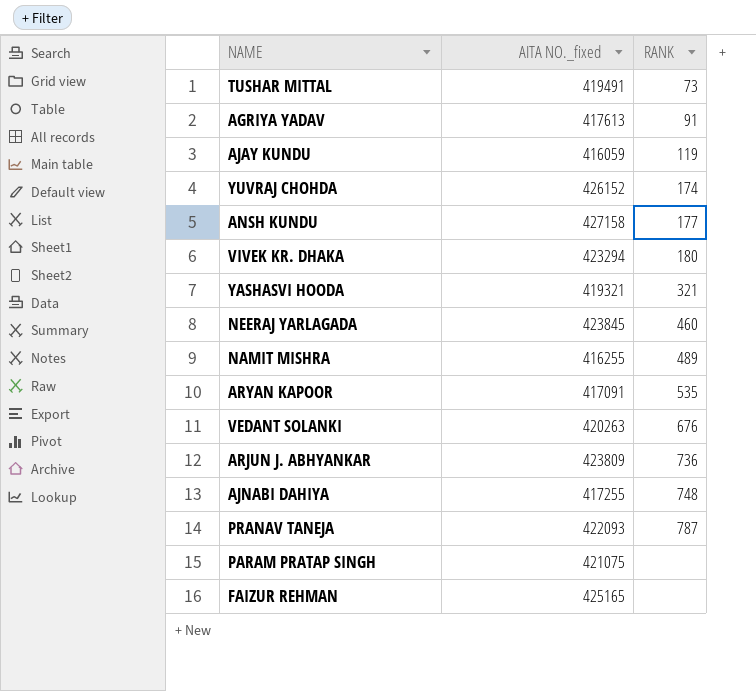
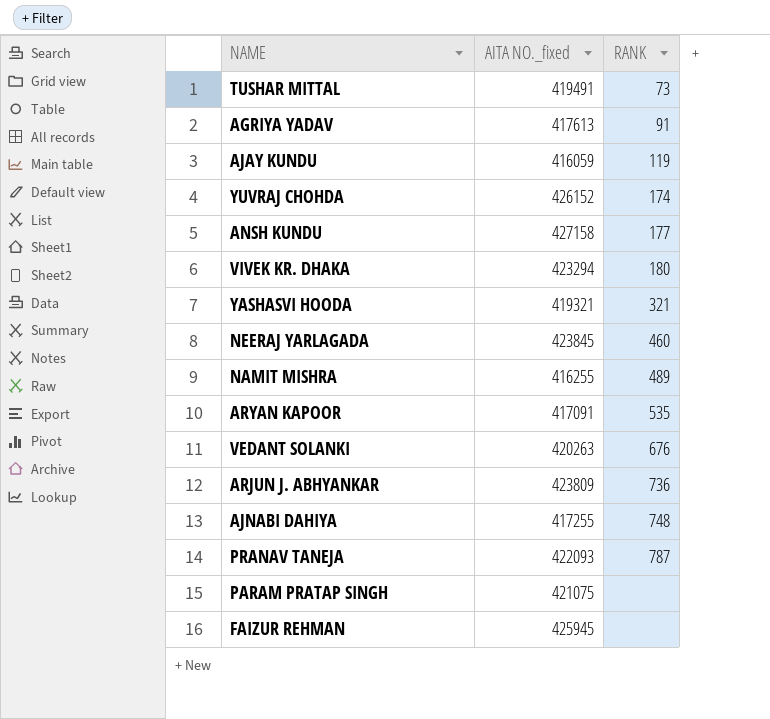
FAIZUR REHMAN | AITA NO._fixed: 425165 -> 425945

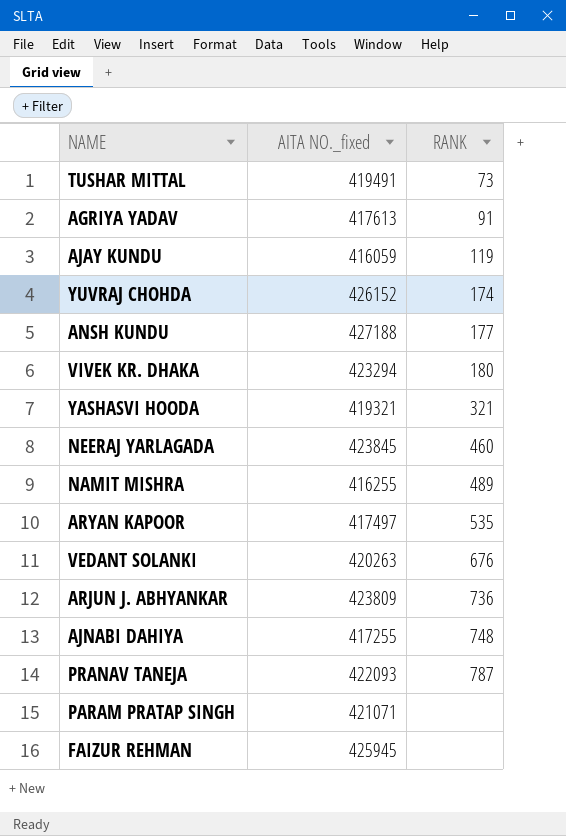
ANSH KUNDU | AITA NO._fixed: 427158 -> 427188
ARYAN KAPOOR | AITA NO._fixed: 417091 -> 417497
PARAM PRATAP SINGH | AITA NO._fixed: 421075 -> 421071

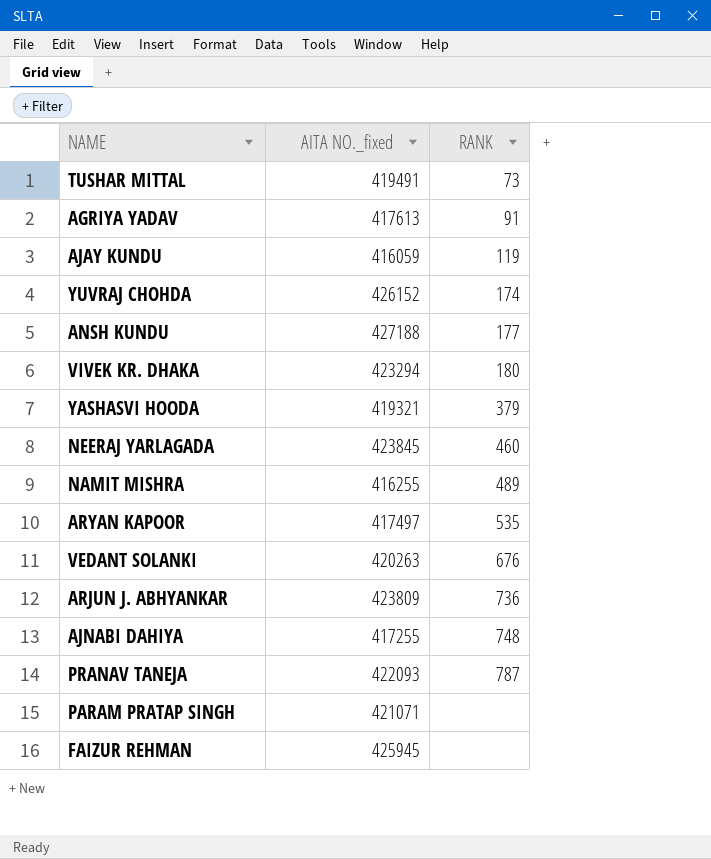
YASHASVI HOODA | RANK: 321 -> 379

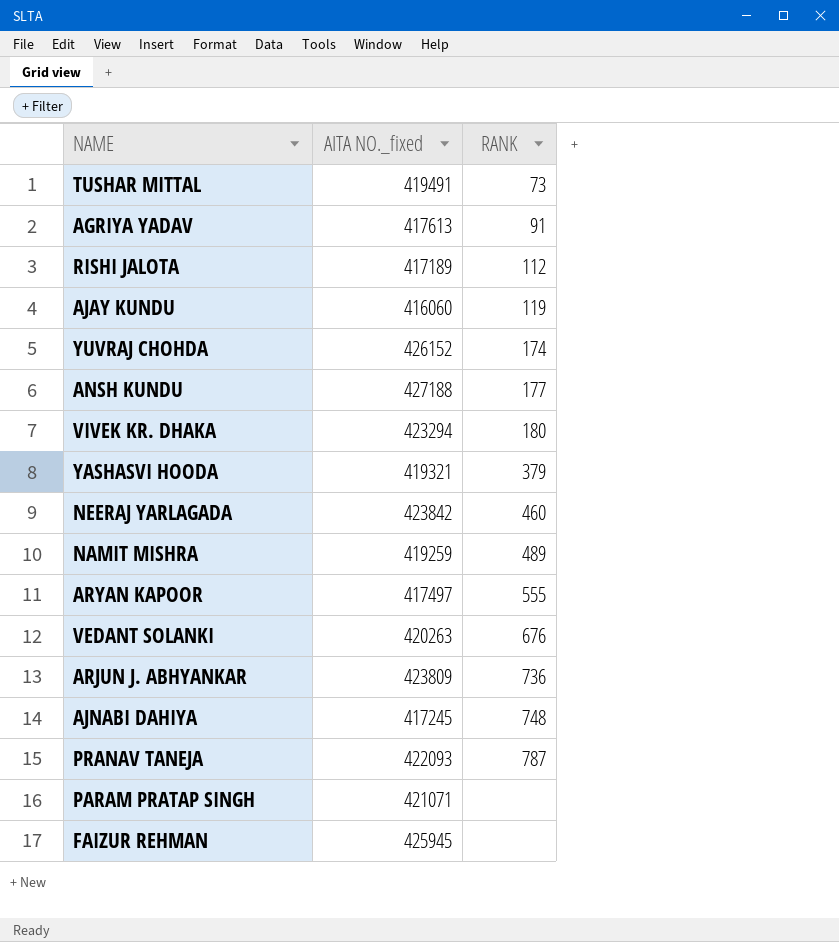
row RISHI JALOTA: none -> 417189 | 112
AJAY KUNDU | AITA NO._fixed: 416059 -> 416060
NEERAJ YARLAGADA | AITA NO._fixed: 423845 -> 423842
NAMIT MISHRA | AITA NO._fixed: 416255 -> 419259
ARYAN KAPOOR | RANK: 535 -> 555
AJNABI DAHIYA | AITA NO._fixed: 417255 -> 417245

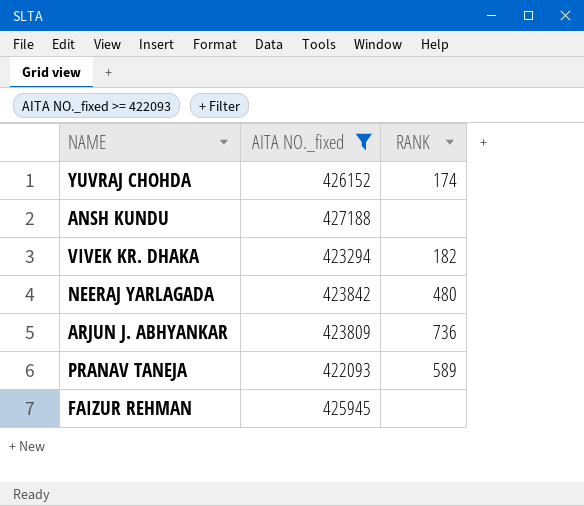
filter: none -> AITA NO._fixed >= 422093
ANSH KUNDU | RANK: 177 -> none
VIVEK KR. DHAKA | RANK: 180 -> 182
NEERAJ YARLAGADA | RANK: 460 -> 480
PRANAV TANEJA | RANK: 787 -> 589

